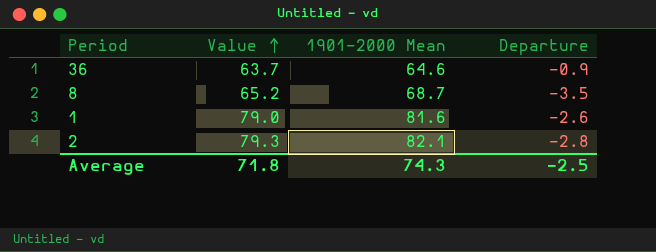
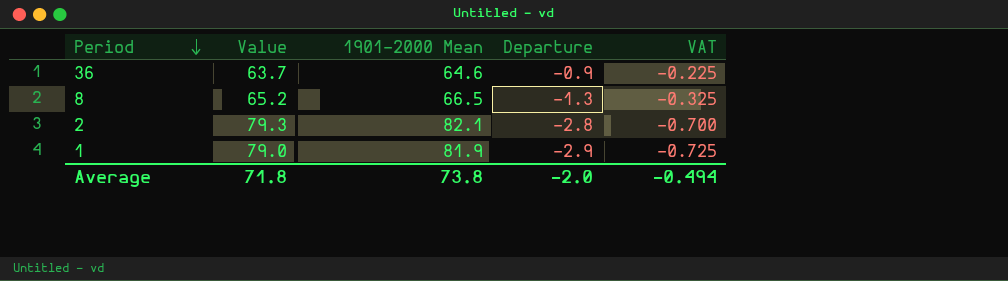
row order: Value ascending -> Period descending
column VAT | formula: none -> [Departure] * 0.25
8 | 1901-2000 Mean: 68.7 -> 66.5
8 | Departure: -3.5 -> -1.3
1 | 1901-2000 Mean: 81.6 -> 81.9
1 | Departure: -2.6 -> -2.9
Average | 1901-2000 Mean: 74.3 -> 73.8
Average | Departure: -2.5 -> -2.0

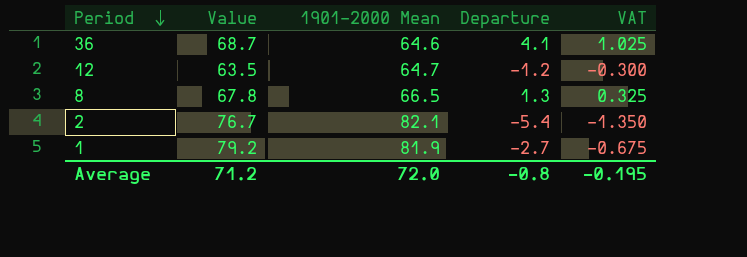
36 | Value: 63.7 -> 68.7
36 | Departure: -0.9 -> 4.1
36 | VAT: -0.225 -> 1.025
row 12: none -> 63.5 | 64.7 | -1.2 | -0.300
8 | Value: 65.2 -> 67.8
8 | Departure: -1.3 -> 1.3
8 | VAT: -0.325 -> 0.325
2 | Value: 79.3 -> 76.7
2 | Departure: -2.8 -> -5.4
2 | VAT: -0.700 -> -1.350
1 | Value: 79.0 -> 79.2
1 | Departure: -2.9 -> -2.7
1 | VAT: -0.725 -> -0.675
Average | Value: 71.8 -> 71.2
Average | 1901-2000 Mean: 73.8 -> 72.0
Average | Departure: -2.0 -> -0.8
Average | VAT: -0.494 -> -0.195

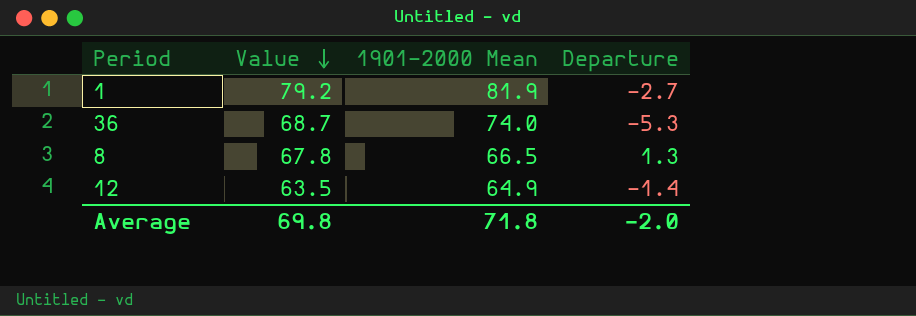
row order: Period descending -> Value descending
column VAT | formula: [Departure] * 0.25 -> none
row 2: 76.7 | 82.1 | -5.4 | -1.350 -> none
36 | 1901-2000 Mean: 64.6 -> 74.0
36 | Departure: 4.1 -> -5.3
12 | 1901-2000 Mean: 64.7 -> 64.9
12 | Departure: -1.2 -> -1.4
Average | Value: 71.2 -> 69.8
Average | 1901-2000 Mean: 72.0 -> 71.8
Average | Departure: -0.8 -> -2.0

